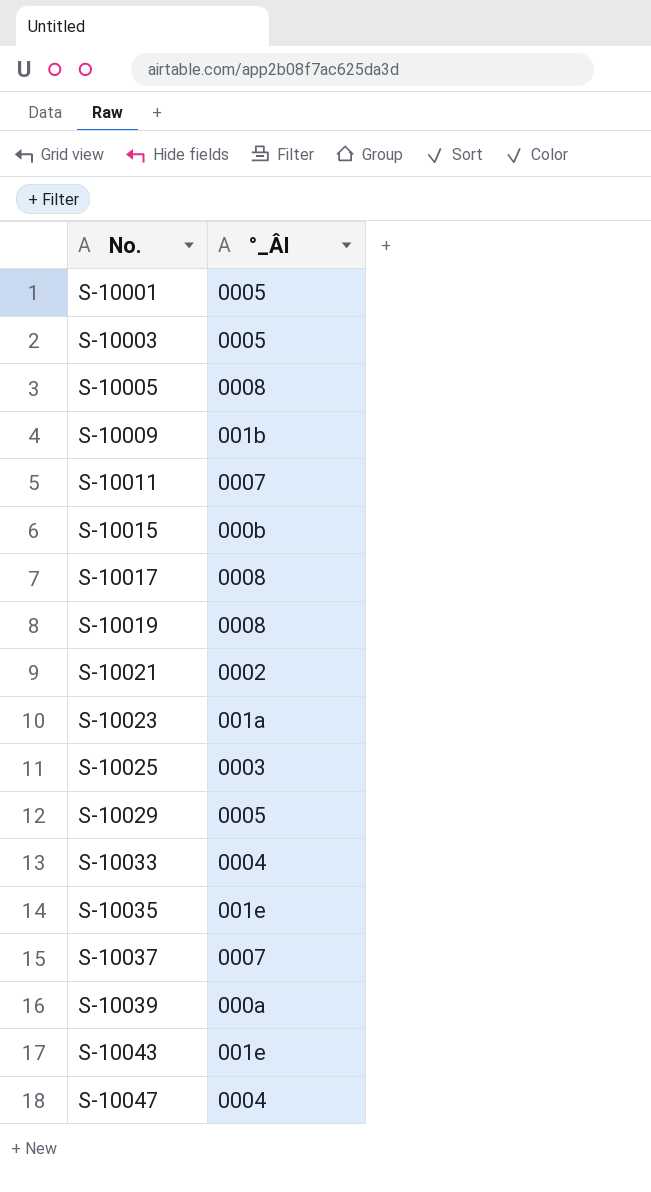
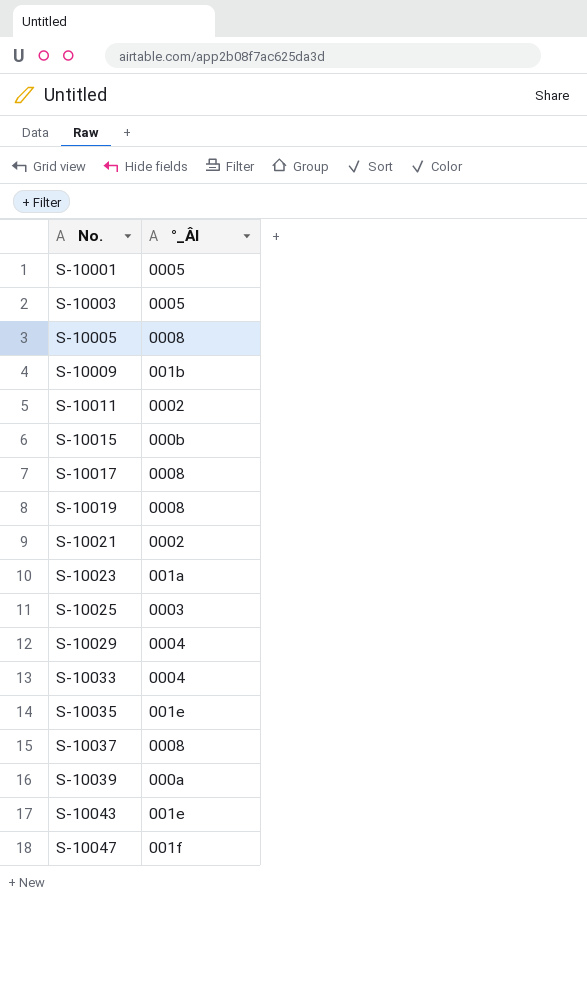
S-10011 | °_ÂI: 0007 -> 0002
S-10029 | °_ÂI: 0005 -> 0004
S-10037 | °_ÂI: 0007 -> 0008
S-10047 | °_ÂI: 0004 -> 001f

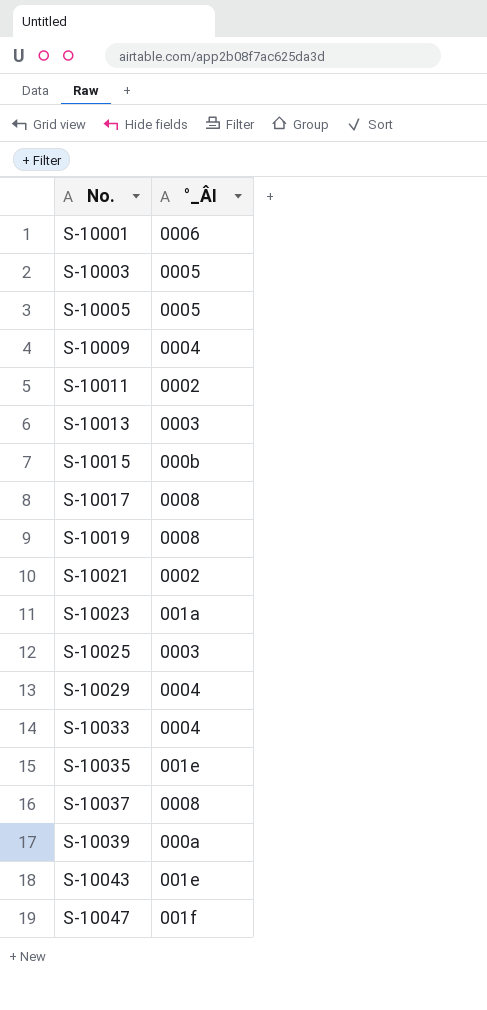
S-10001 | °_ÂI: 0005 -> 0006
S-10005 | °_ÂI: 0008 -> 0005
S-10009 | °_ÂI: 001b -> 0004
row S-10013: none -> 0003

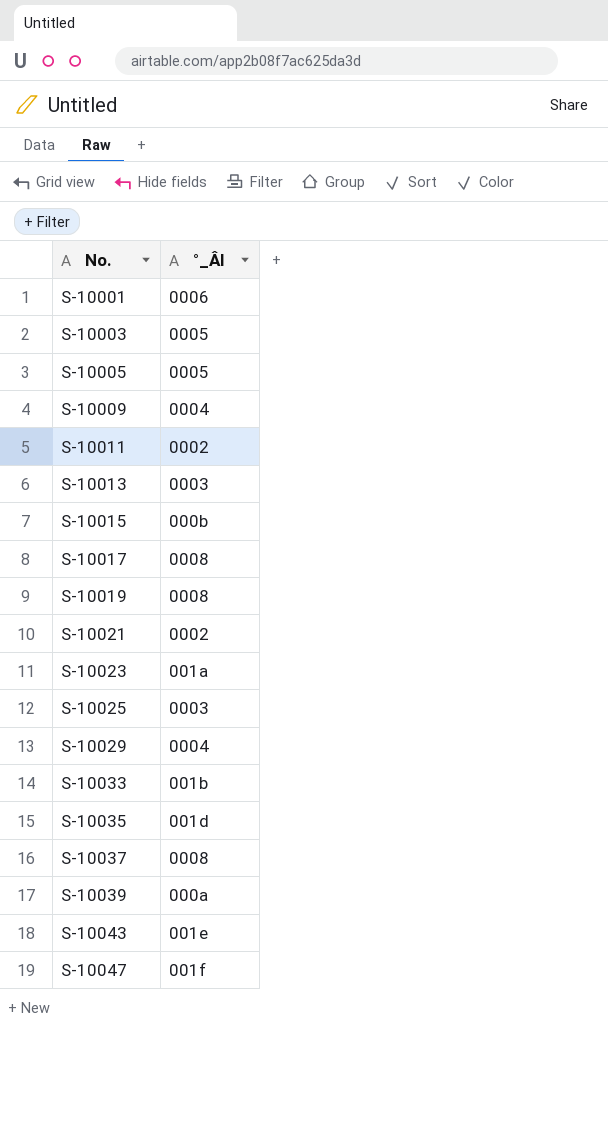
S-10033 | °_ÂI: 0004 -> 001b
S-10035 | °_ÂI: 001e -> 001d

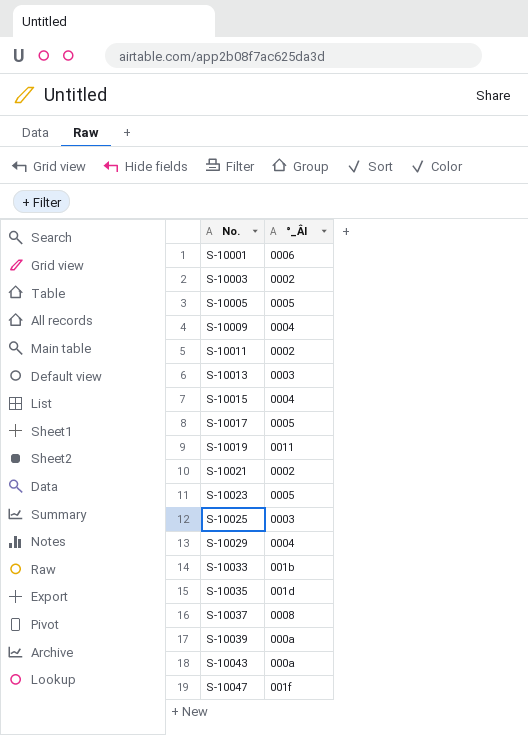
S-10003 | °_ÂI: 0005 -> 0002
S-10015 | °_ÂI: 000b -> 0004
S-10017 | °_ÂI: 0008 -> 0005
S-10019 | °_ÂI: 0008 -> 0011
S-10023 | °_ÂI: 001a -> 0005
S-10043 | °_ÂI: 001e -> 000a

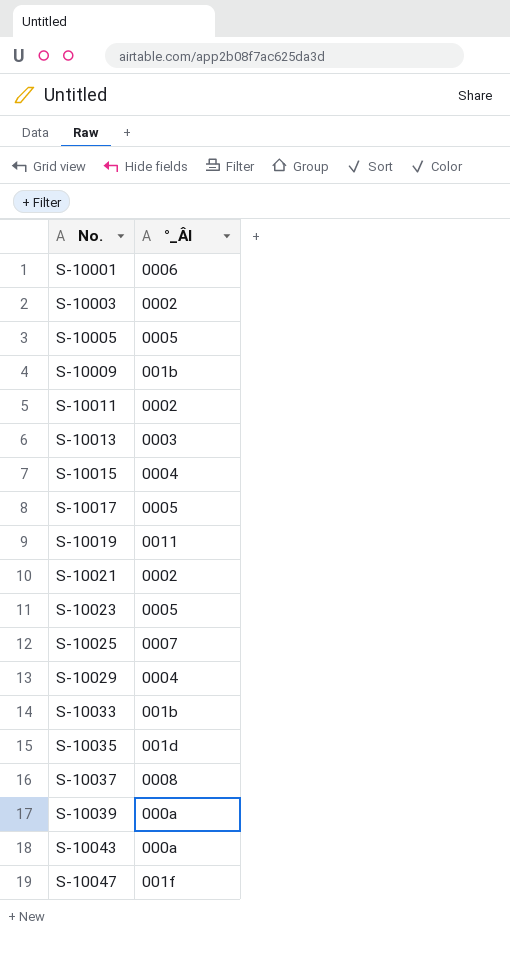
S-10009 | °_ÂI: 0004 -> 001b
S-10025 | °_ÂI: 0003 -> 0007

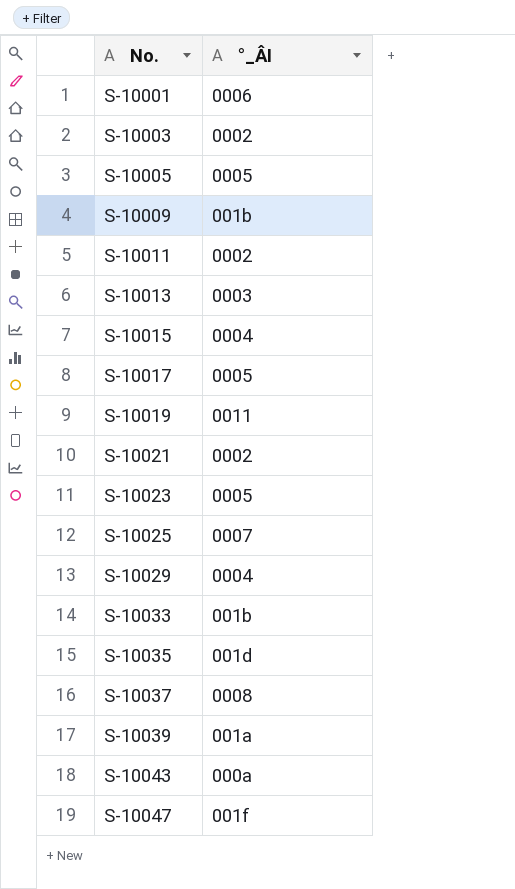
S-10039 | °_ÂI: 000a -> 001a

